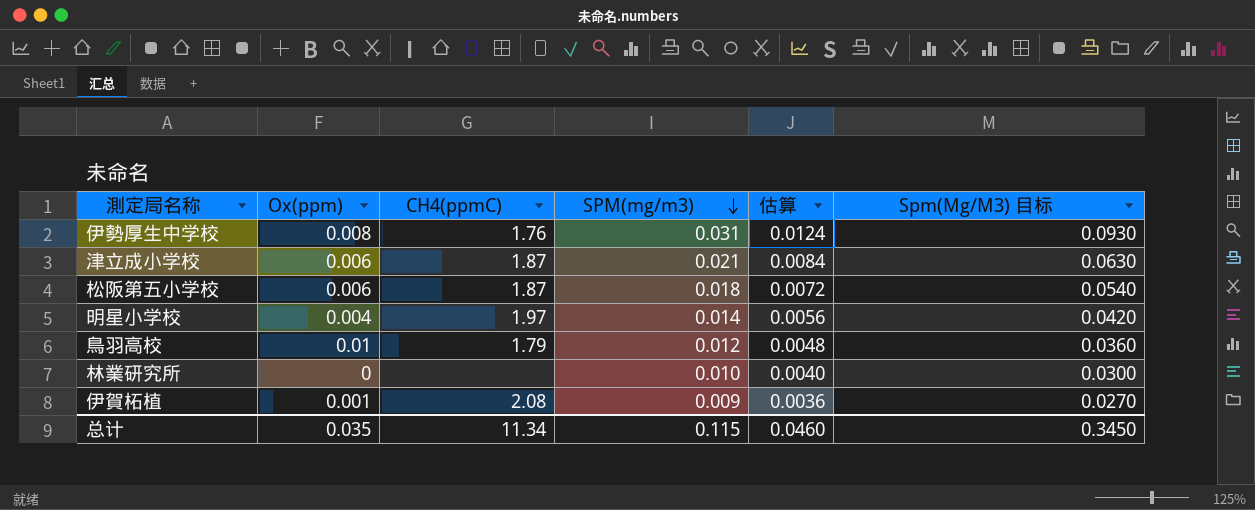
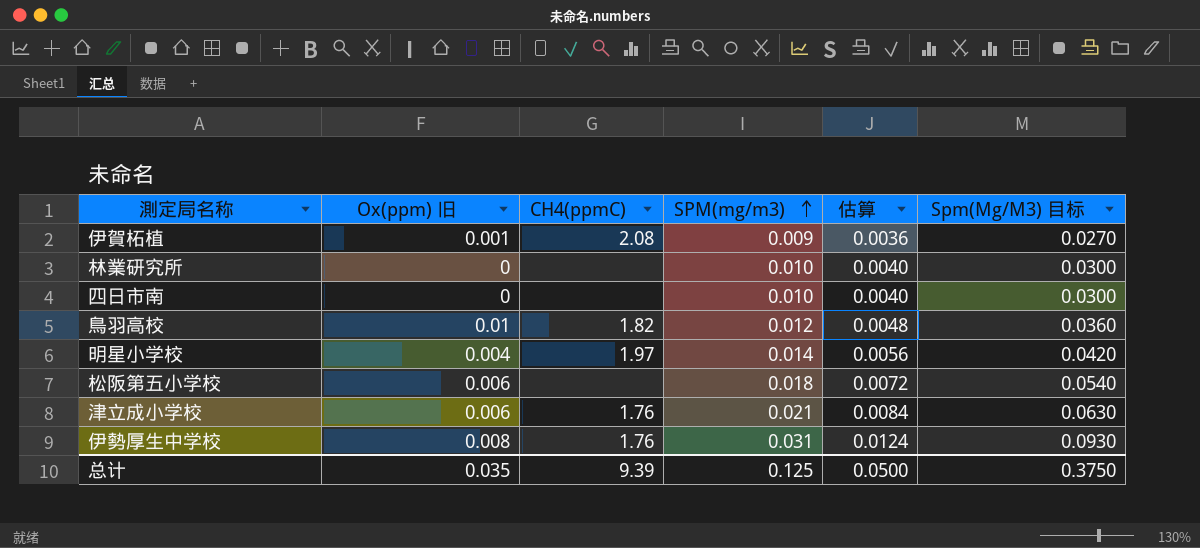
row order: SPM(mg/m3) descending -> SPM(mg/m3) ascending
column name: Ox(ppm) -> Ox(ppm) 旧
row 四日市南: none -> 0 | none | 0.010 | 0.0040 | 0.0300
鳥羽高校 | CH4(ppmC): 1.79 -> 1.82
松阪第五小学校 | CH4(ppmC): 1.87 -> none
津立成小学校 | CH4(ppmC): 1.87 -> 1.76
总计 | CH4(ppmC): 11.34 -> 9.39
总计 | SPM(mg/m3): 0.115 -> 0.125
总计 | 估算: 0.0460 -> 0.0500
总计 | Spm(Mg/M3) 目标: 0.3450 -> 0.3750

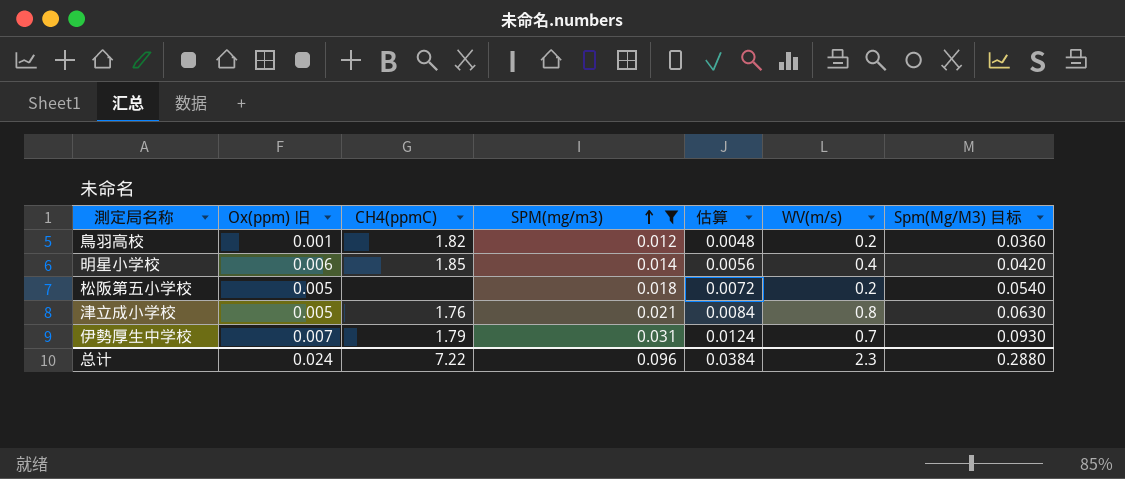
filter: none -> SPM(mg/m3) >= 0.012
column WV(m/s) | position: none -> 6
鳥羽高校 | Ox(ppm) 旧: 0.01 -> 0.001
明星小学校 | Ox(ppm) 旧: 0.004 -> 0.006
明星小学校 | CH4(ppmC): 1.97 -> 1.85
松阪第五小学校 | Ox(ppm) 旧: 0.006 -> 0.005
津立成小学校 | Ox(ppm) 旧: 0.006 -> 0.005
伊勢厚生中学校 | Ox(ppm) 旧: 0.008 -> 0.007
伊勢厚生中学校 | CH4(ppmC): 1.76 -> 1.79
总计 | Ox(ppm) 旧: 0.035 -> 0.024
总计 | CH4(ppmC): 9.39 -> 7.22
总计 | SPM(mg/m3): 0.125 -> 0.096
总计 | 估算: 0.0500 -> 0.0384
总计 | Spm(Mg/M3) 目标: 0.3750 -> 0.2880

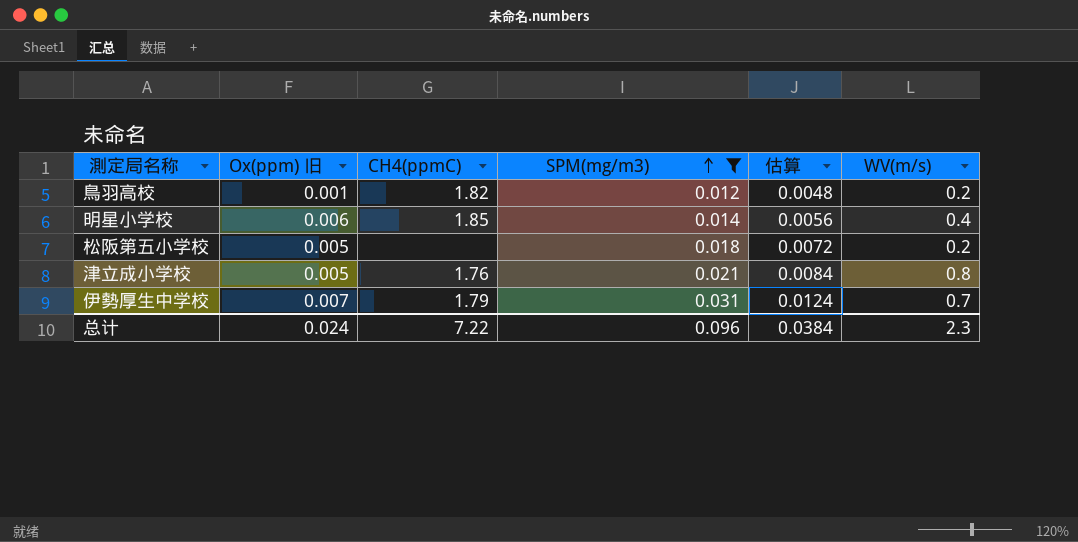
column Spm(Mg/M3) 目标 | formula: [SPM(mg/m3)] * 3 -> none

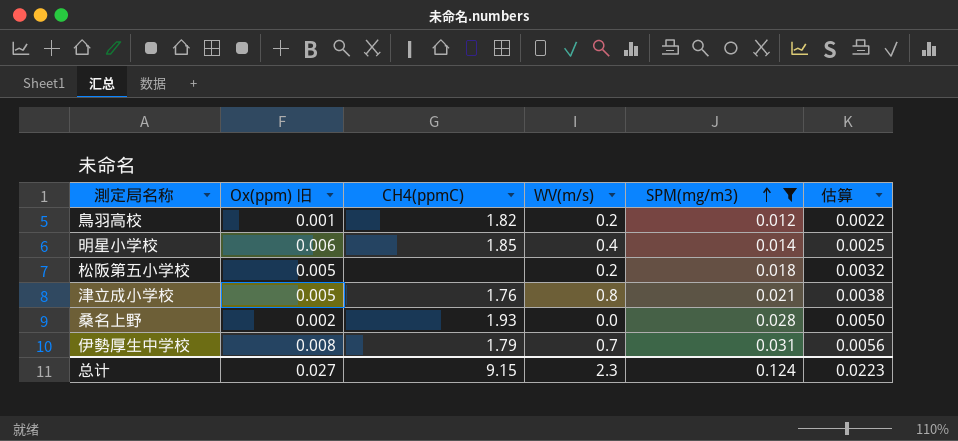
column WV(m/s) | position: 6 -> 4
column 估算 | formula: [SPM(mg/m3)] * 0.4 -> [SPM(mg/m3)] * 0.18
row 桑名上野: none -> 0.002 | 1.93 | 0.0 | 0.028 | 0.0050
伊勢厚生中学校 | Ox(ppm) 旧: 0.007 -> 0.008
总计 | Ox(ppm) 旧: 0.024 -> 0.027
总计 | CH4(ppmC): 7.22 -> 9.15
总计 | SPM(mg/m3): 0.096 -> 0.124
总计 | 估算: 0.0384 -> 0.0223

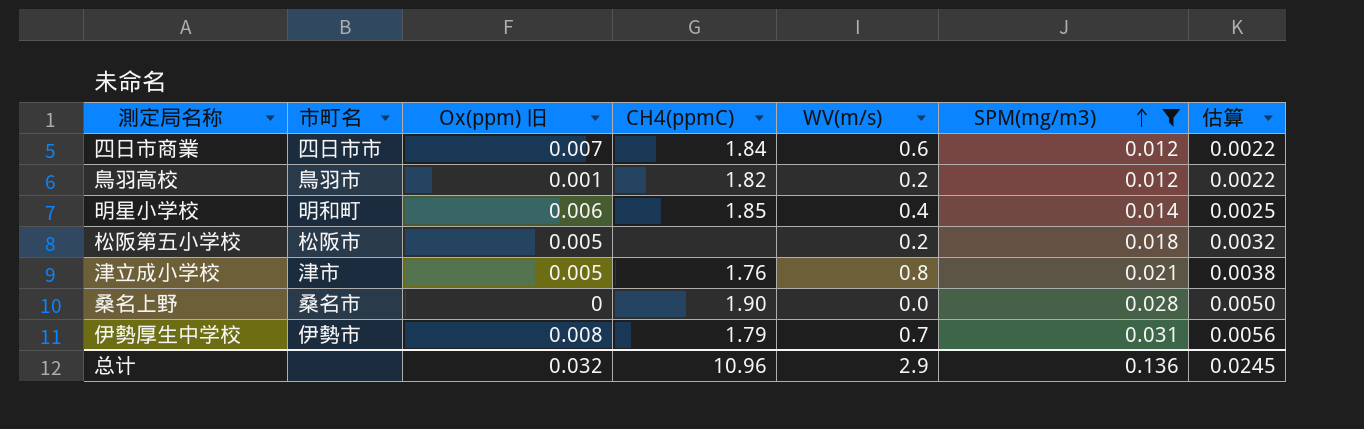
column 市町名 | position: none -> 2
row 四日市商業: none -> 四日市市 | 0.007 | 1.84 | 0.6 | 0.012 | 0.0022
桑名上野 | Ox(ppm) 旧: 0.002 -> 0
桑名上野 | CH4(ppmC): 1.93 -> 1.90
总计 | Ox(ppm) 旧: 0.027 -> 0.032
总计 | CH4(ppmC): 9.15 -> 10.96
总计 | WV(m/s): 2.3 -> 2.9
总计 | SPM(mg/m3): 0.124 -> 0.136
总计 | 估算: 0.0223 -> 0.0245

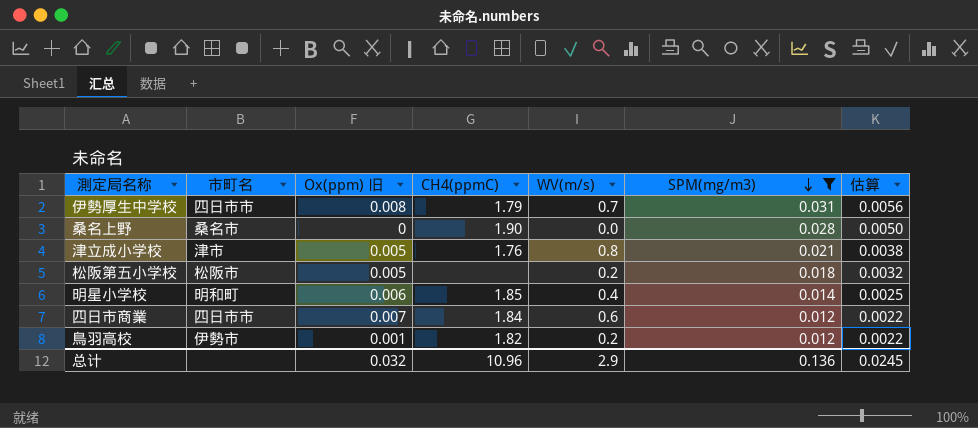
row order: SPM(mg/m3) ascending -> SPM(mg/m3) descending
伊勢厚生中学校 | 市町名: 伊勢市 -> 四日市市
鳥羽高校 | 市町名: 鳥羽市 -> 伊勢市

